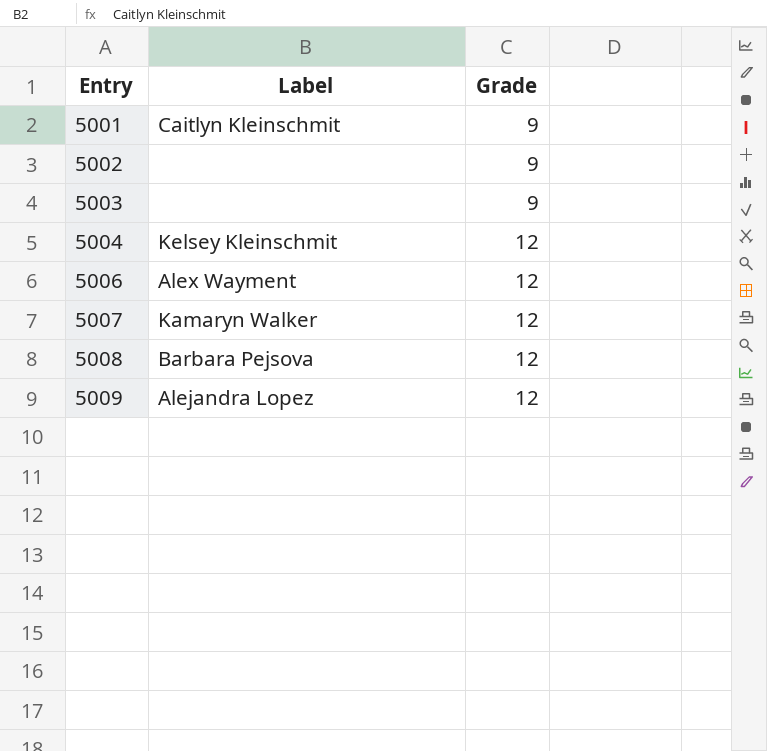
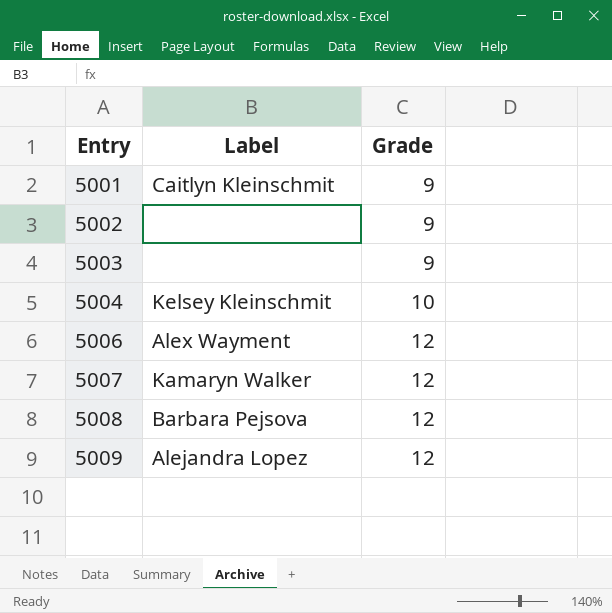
5004 | Grade: 12 -> 10

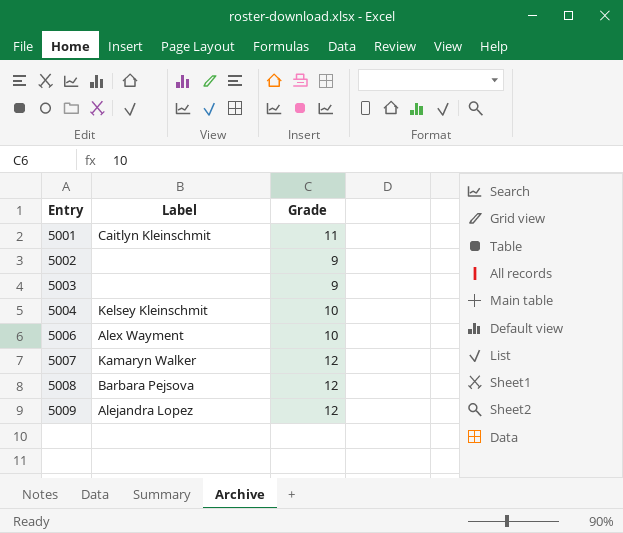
5001 | Grade: 9 -> 11
5006 | Grade: 12 -> 10

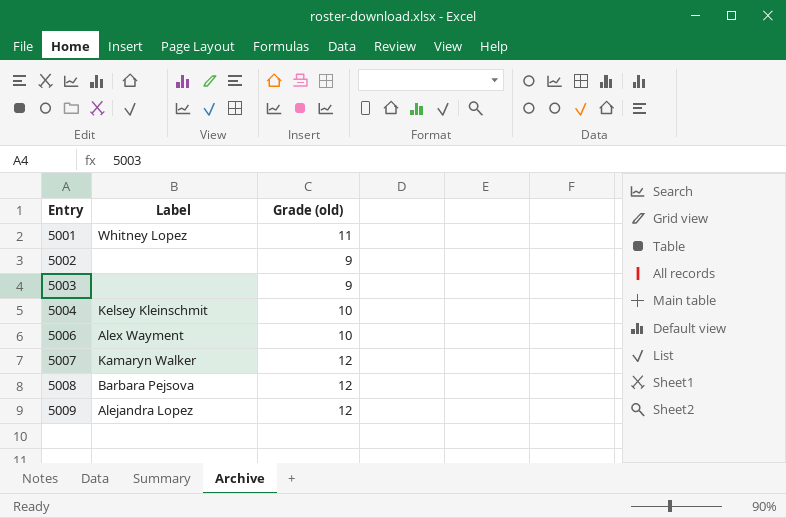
column name: Grade -> Grade (old)
5001 | Label: Caitlyn Kleinschmit -> Whitney Lopez

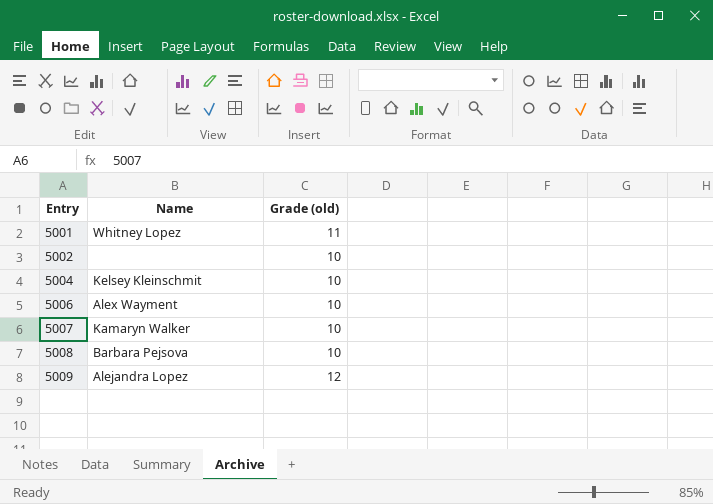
column name: Label -> Name
row 5003: none | 9 -> none
5002 | Grade (old): 9 -> 10
5007 | Grade (old): 12 -> 10
5008 | Grade (old): 12 -> 10

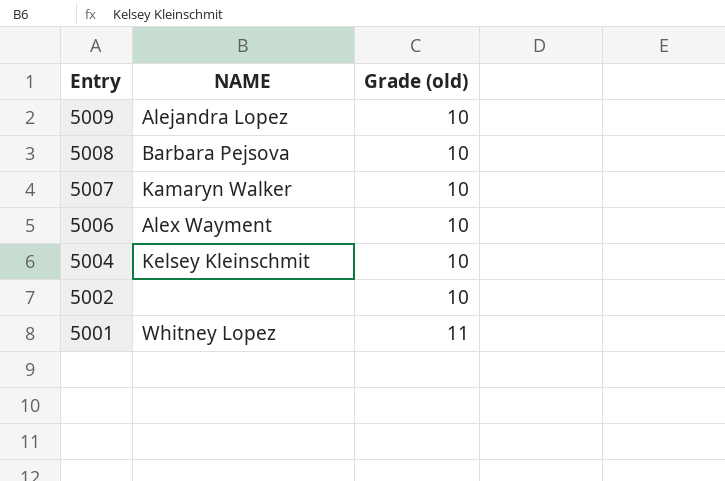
row order: Entry ascending -> Entry descending
column name: Name -> NAME
5009 | Grade (old): 12 -> 10

